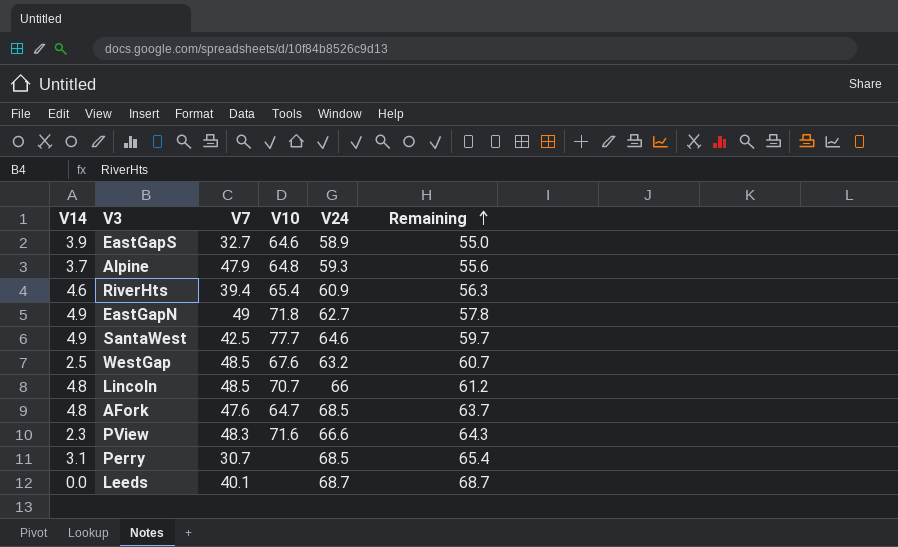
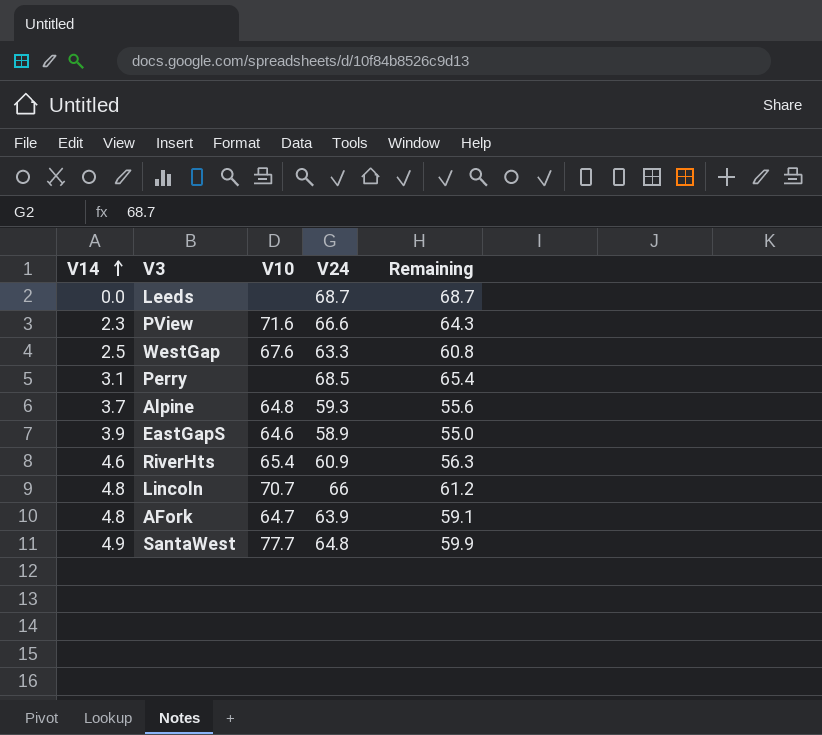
row order: Remaining ascending -> V14 ascending
column V7 | position: 3 -> none
row EastGapN: 4.9 | 49 | 71.8 | 62.7 | 57.8 -> none
WestGap | V24: 63.2 -> 63.3
WestGap | Remaining: 60.7 -> 60.8
AFork | V24: 68.5 -> 63.9
AFork | Remaining: 63.7 -> 59.1
SantaWest | V24: 64.6 -> 64.8
SantaWest | Remaining: 59.7 -> 59.9

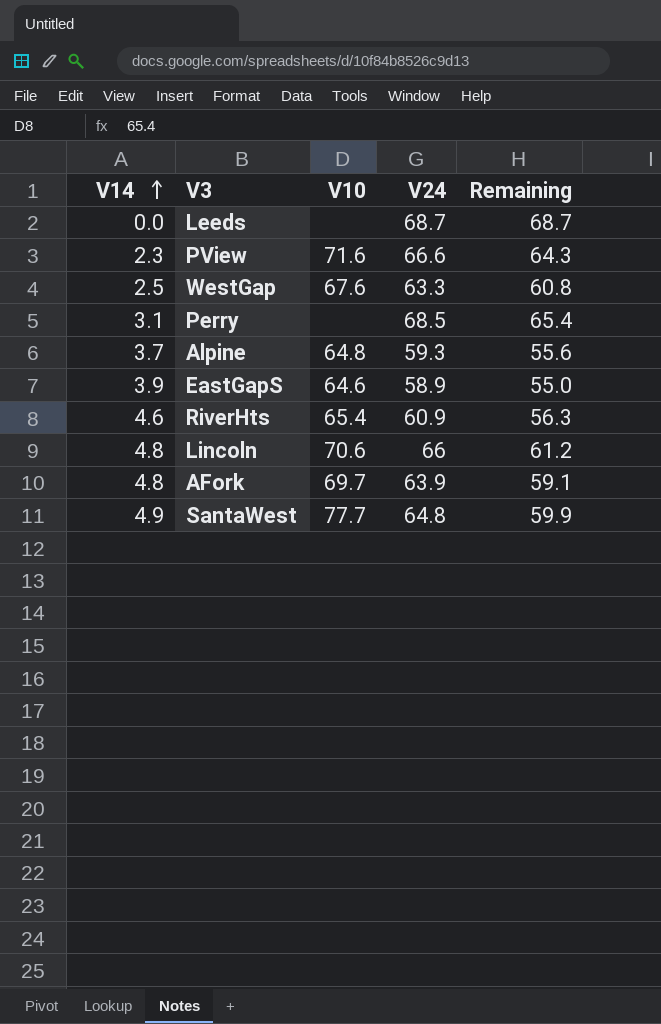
Lincoln | V10: 70.7 -> 70.6
AFork | V10: 64.7 -> 69.7

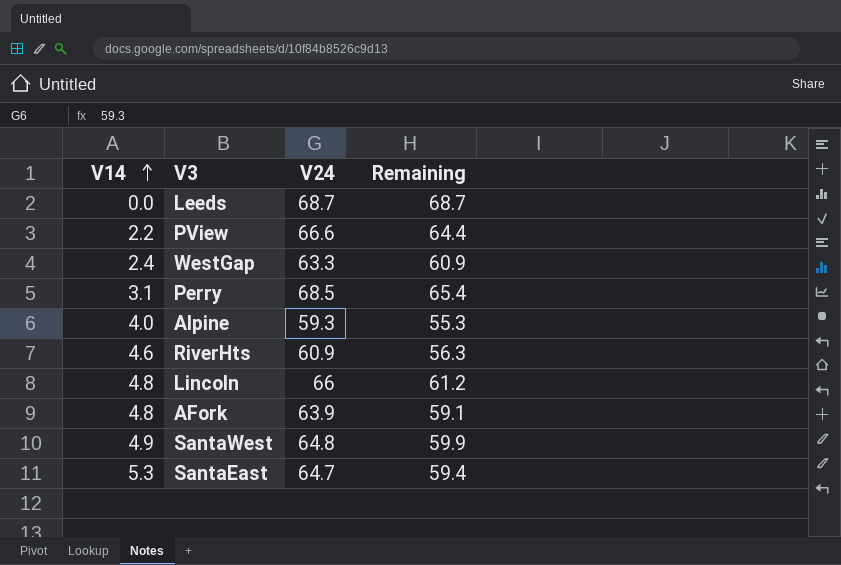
column V10 | position: 3 -> none
row EastGapS: 3.9 | 64.6 | 58.9 | 55.0 -> none
PView | V14: 2.3 -> 2.2
PView | Remaining: 64.3 -> 64.4
WestGap | V14: 2.5 -> 2.4
WestGap | Remaining: 60.8 -> 60.9
Alpine | V14: 3.7 -> 4.0
Alpine | Remaining: 55.6 -> 55.3
row SantaEast: none -> 5.3 | 64.7 | 59.4

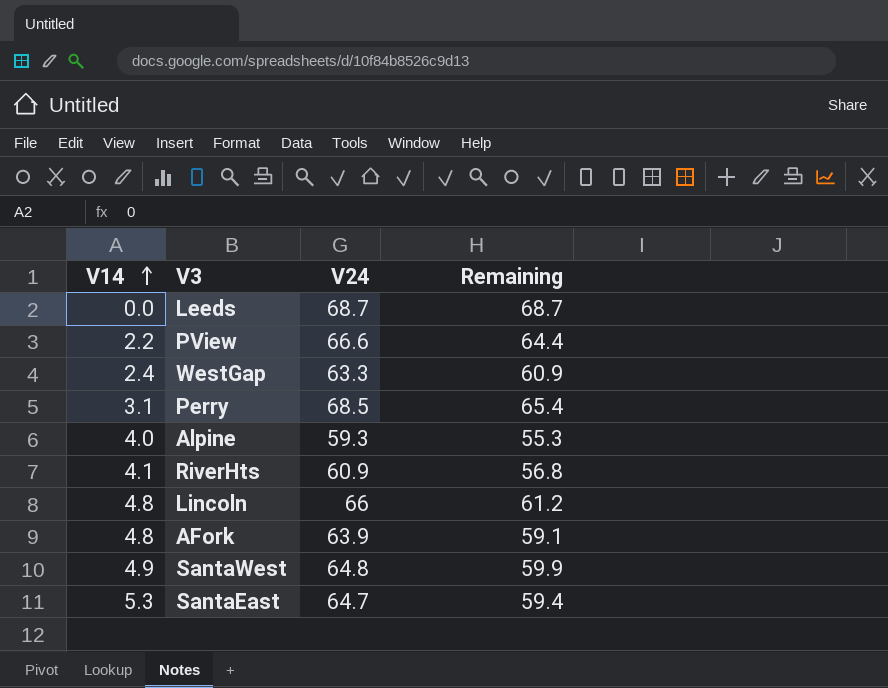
RiverHts | V14: 4.6 -> 4.1
RiverHts | Remaining: 56.3 -> 56.8

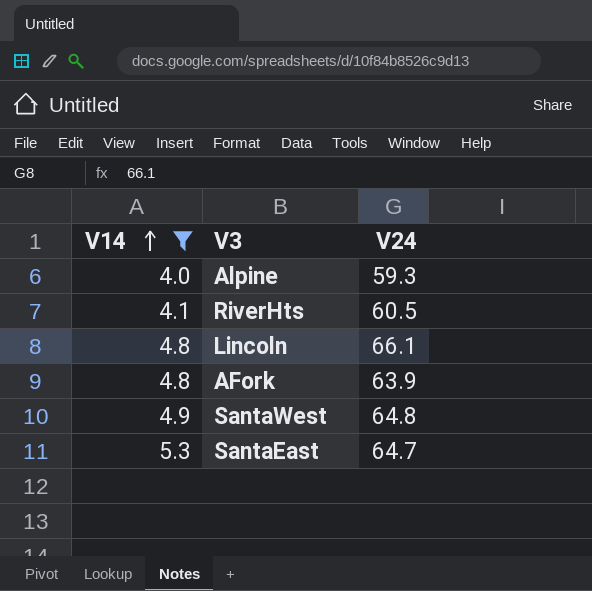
filter: none -> V14 >= 4.0
column Remaining | formula: [V24] - [V14] -> none
RiverHts | V24: 60.9 -> 60.5
Lincoln | V24: 66 -> 66.1

